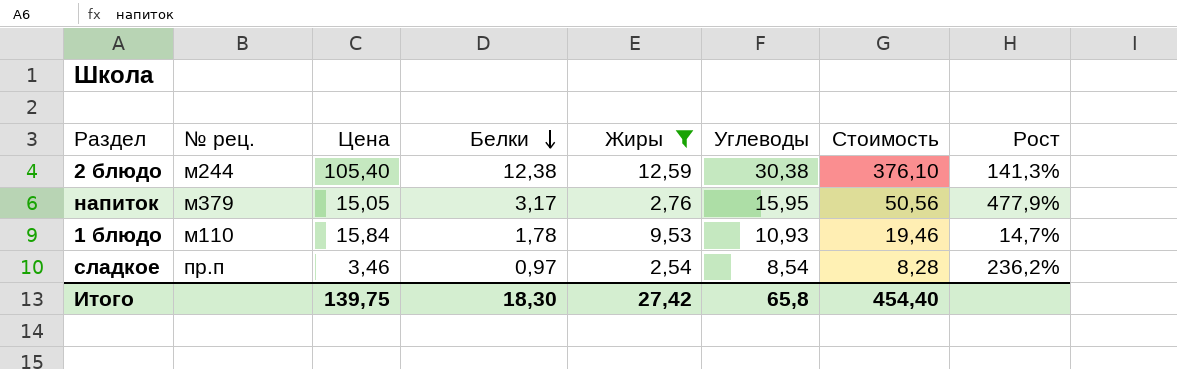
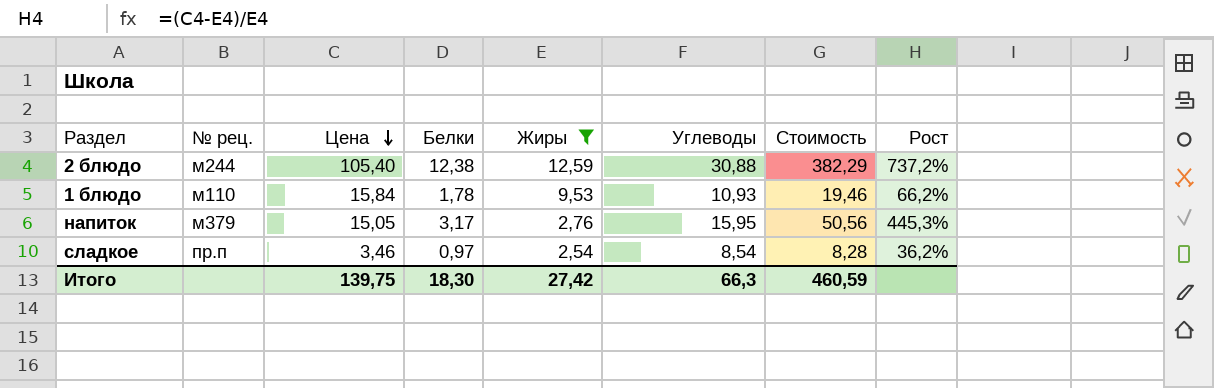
row order: Белки descending -> Цена descending
column Рост | formula: ([Углеводы] - [Жиры]) / [Жиры] -> ([Цена] - [Жиры]) / [Жиры]
2 блюдо | Углеводы: 30,38 -> 30,88
2 блюдо | Стоимость: 376,10 -> 382,29
Итого | Углеводы: 65,8 -> 66,3
Итого | Стоимость: 454,40 -> 460,59

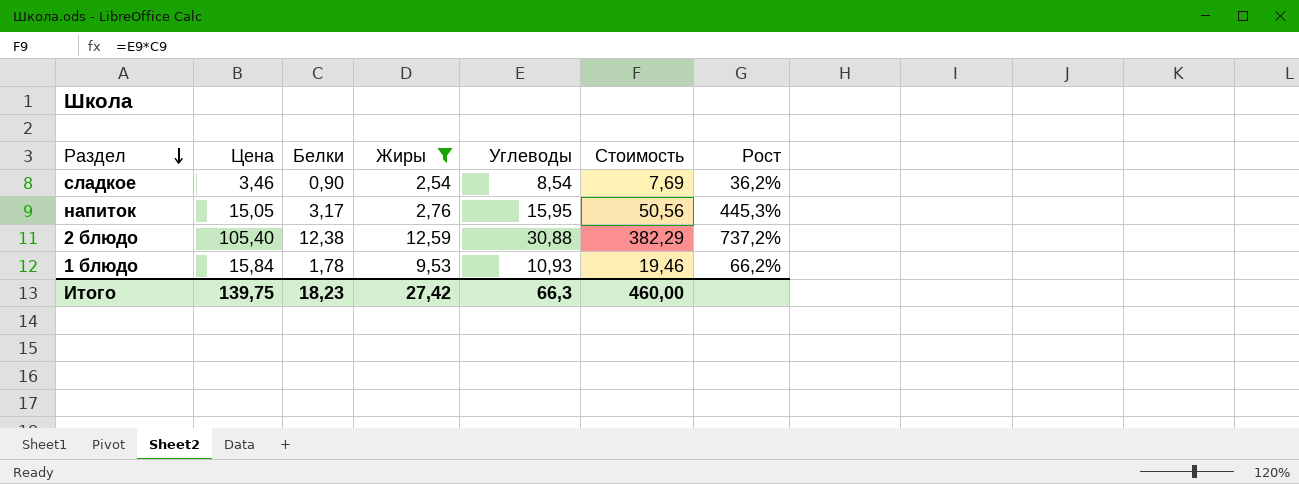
row order: Цена descending -> Раздел descending
column № рец. | position: 2 -> none
сладкое | Белки: 0,97 -> 0,90
сладкое | Стоимость: 8,28 -> 7,69
Итого | Белки: 18,30 -> 18,23
Итого | Стоимость: 460,59 -> 460,00

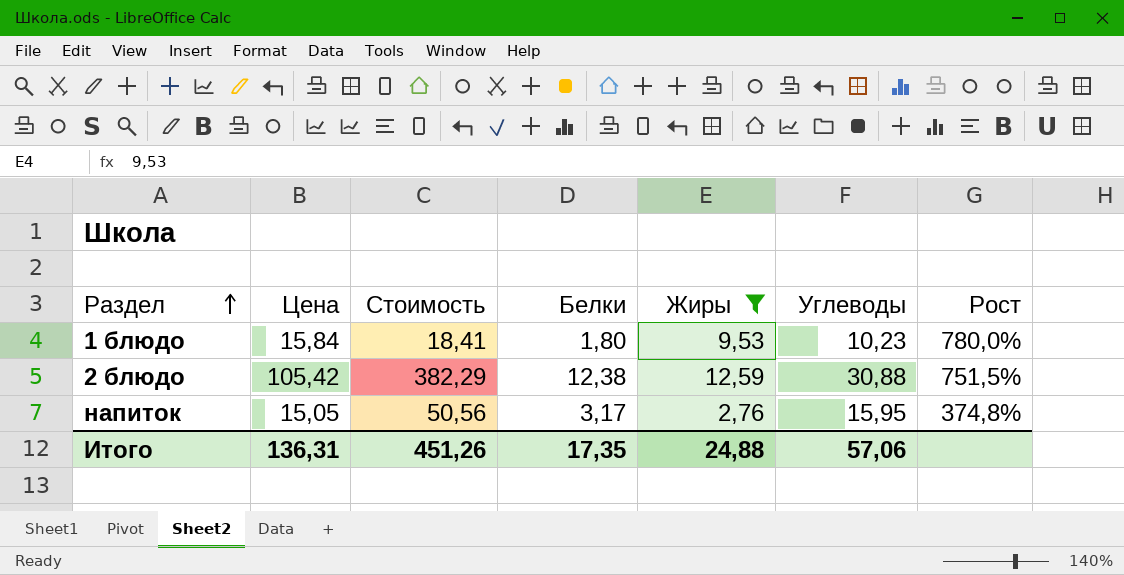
row order: Раздел descending -> Раздел ascending
column Стоимость | position: 6 -> 3
column Рост | formula: ([Цена] - [Жиры]) / [Жиры] -> ([Цена] - [Белки]) / [Белки]
row сладкое: 3,46 | 0,90 | 2,54 | 8,54 | 7,69 | 36,2% -> none
1 блюдо | Стоимость: 19,46 -> 18,41
1 блюдо | Белки: 1,78 -> 1,80
1 блюдо | Углеводы: 10,93 -> 10,23
2 блюдо | Цена: 105,40 -> 105,42
Итого | Цена: 139,75 -> 136,31
Итого | Стоимость: 460,00 -> 451,26
Итого | Белки: 18,23 -> 17,35
Итого | Жиры: 27,42 -> 24,88
Итого | Углеводы: 66,3 -> 57,06

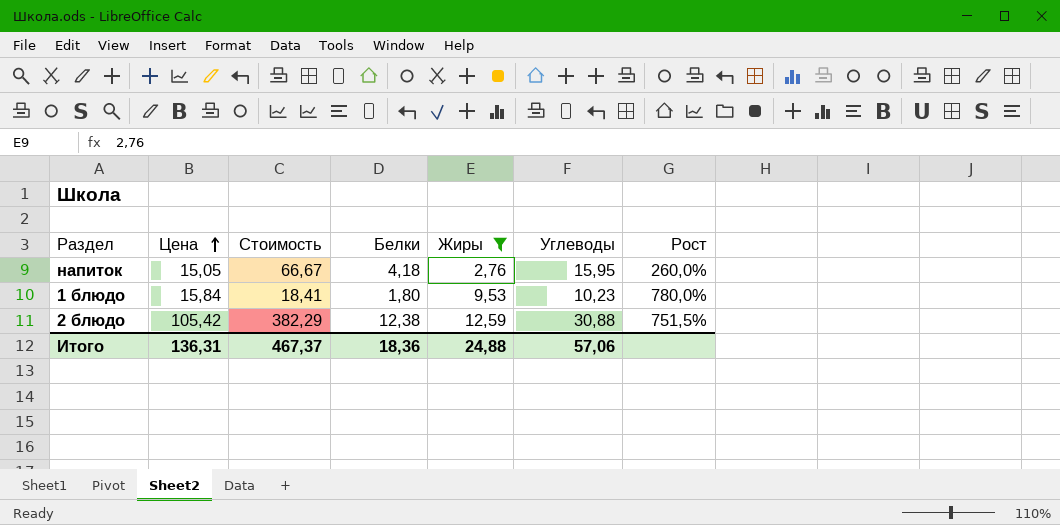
row order: Раздел ascending -> Цена ascending
напиток | Стоимость: 50,56 -> 66,67
напиток | Белки: 3,17 -> 4,18
напиток | Рост: 374,8% -> 260,0%
Итого | Стоимость: 451,26 -> 467,37
Итого | Белки: 17,35 -> 18,36

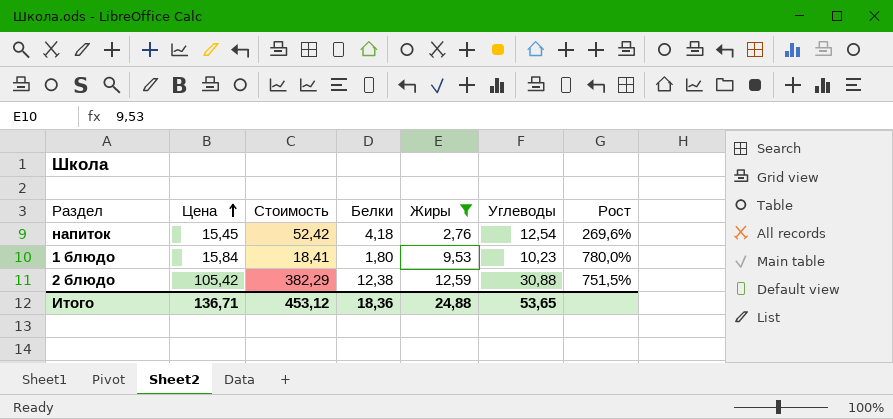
напиток | Цена: 15,05 -> 15,45
напиток | Стоимость: 66,67 -> 52,42
напиток | Углеводы: 15,95 -> 12,54
напиток | Рост: 260,0% -> 269,6%
Итого | Цена: 136,31 -> 136,71
Итого | Стоимость: 467,37 -> 453,12
Итого | Углеводы: 57,06 -> 53,65

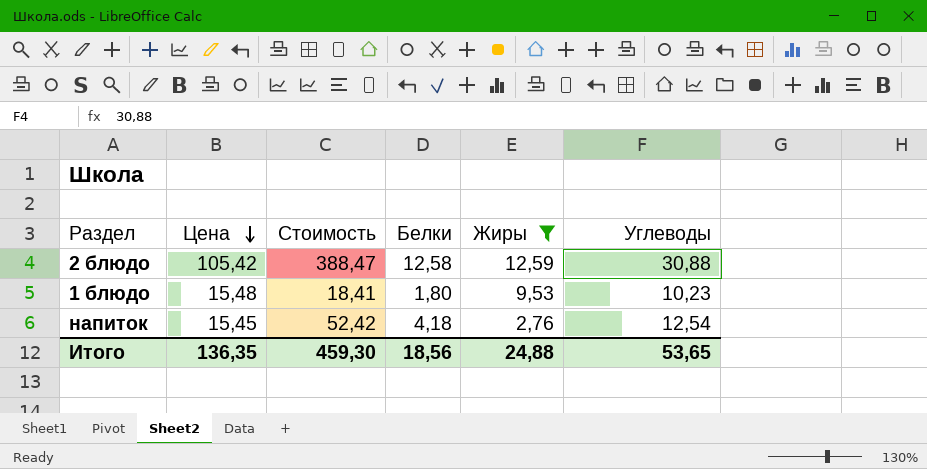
row order: Цена ascending -> Цена descending
column Рост | formula: ([Цена] - [Белки]) / [Белки] -> none
2 блюдо | Стоимость: 382,29 -> 388,47
2 блюдо | Белки: 12,38 -> 12,58
1 блюдо | Цена: 15,84 -> 15,48
Итого | Цена: 136,71 -> 136,35
Итого | Стоимость: 453,12 -> 459,30
Итого | Белки: 18,36 -> 18,56

